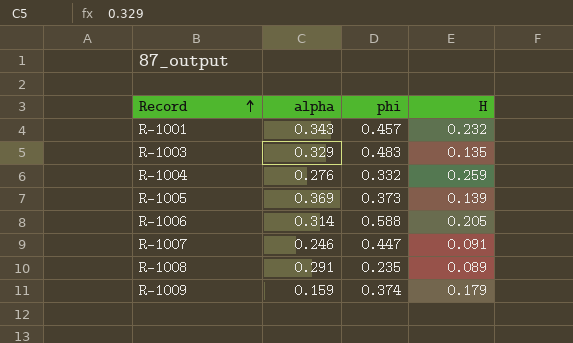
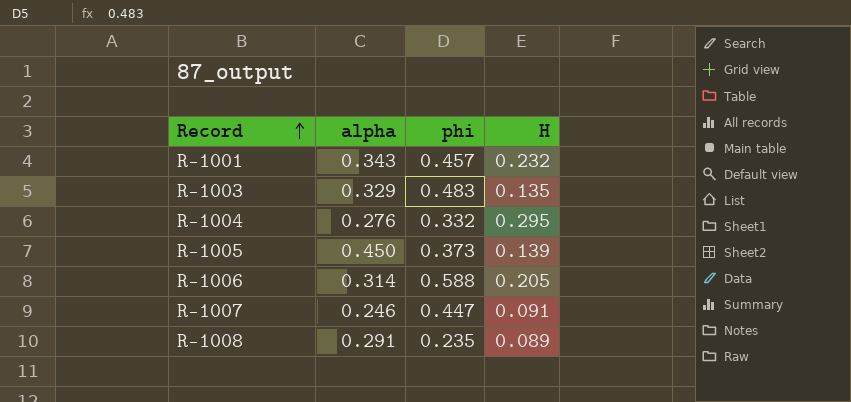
row R-1009: 0.159 | 0.374 | 0.179 -> none
R-1004 | H: 0.259 -> 0.295
R-1005 | alpha: 0.369 -> 0.450

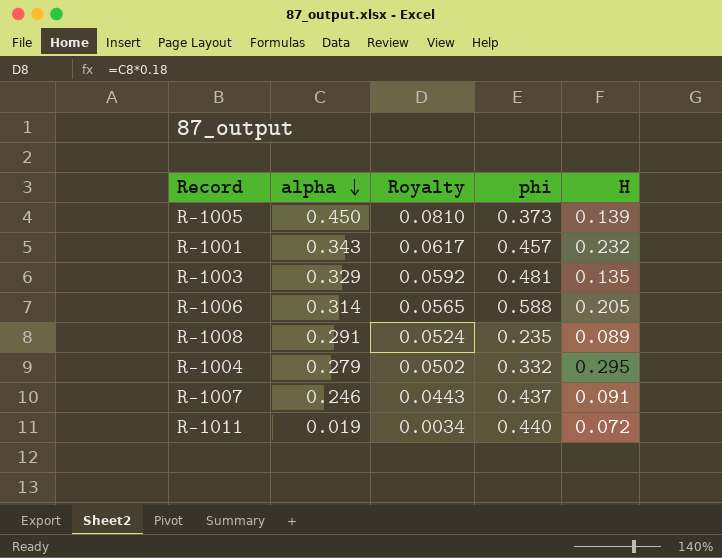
row order: Record ascending -> alpha descending
column Royalty | formula: none -> [alpha] * 0.18
R-1003 | phi: 0.483 -> 0.481
R-1004 | alpha: 0.276 -> 0.279
R-1007 | phi: 0.447 -> 0.437
row R-1011: none -> 0.019 | 0.0034 | 0.440 | 0.072

